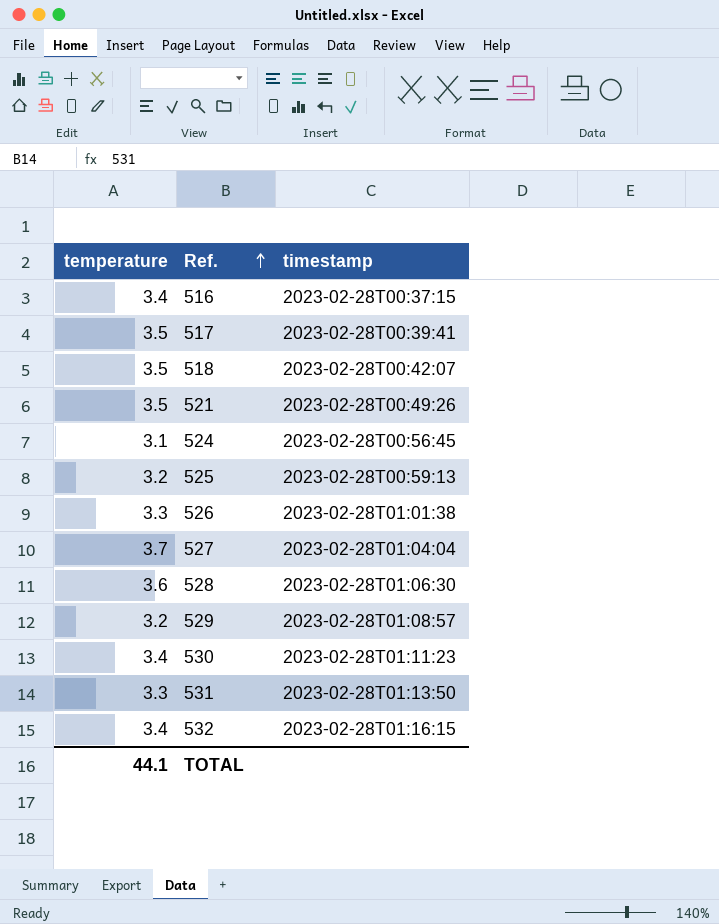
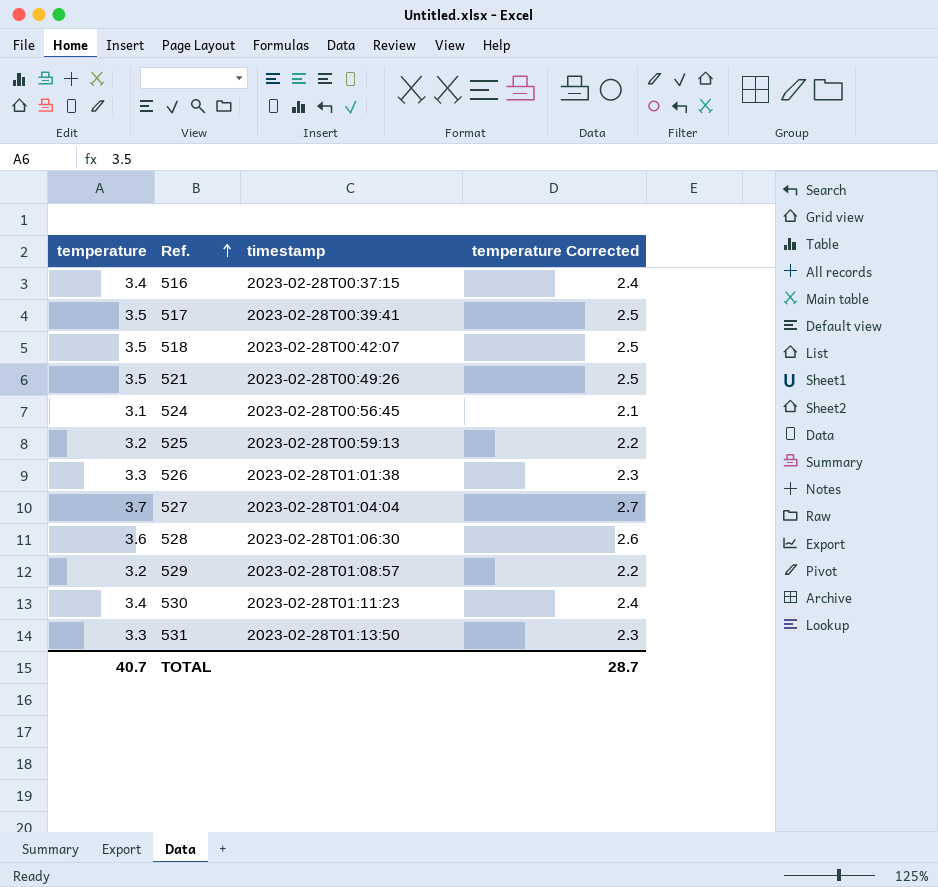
column temperature Corrected | formula: none -> [temperature] - 1
row 532: 3.4 | 2023-02-28T01:16:15 -> none
TOTAL | temperature: 44.1 -> 40.7

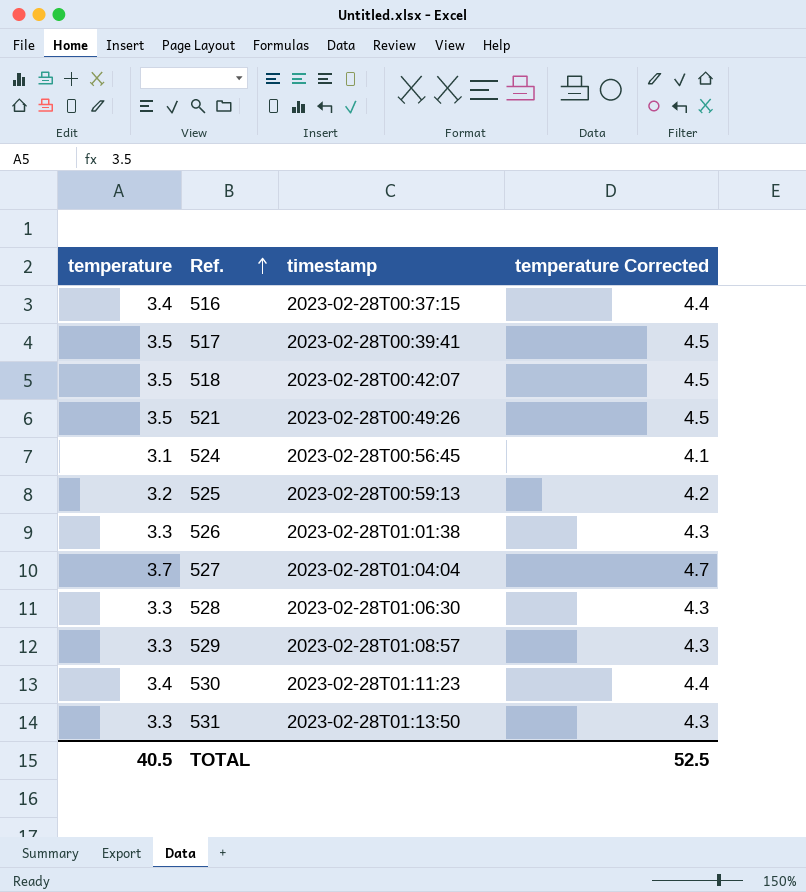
column temperature Corrected | formula: [temperature] - 1 -> [temperature] + 1
528 | temperature: 3.6 -> 3.3
529 | temperature: 3.2 -> 3.3
TOTAL | temperature: 40.7 -> 40.5
TOTAL | temperature Corrected: 28.7 -> 52.5

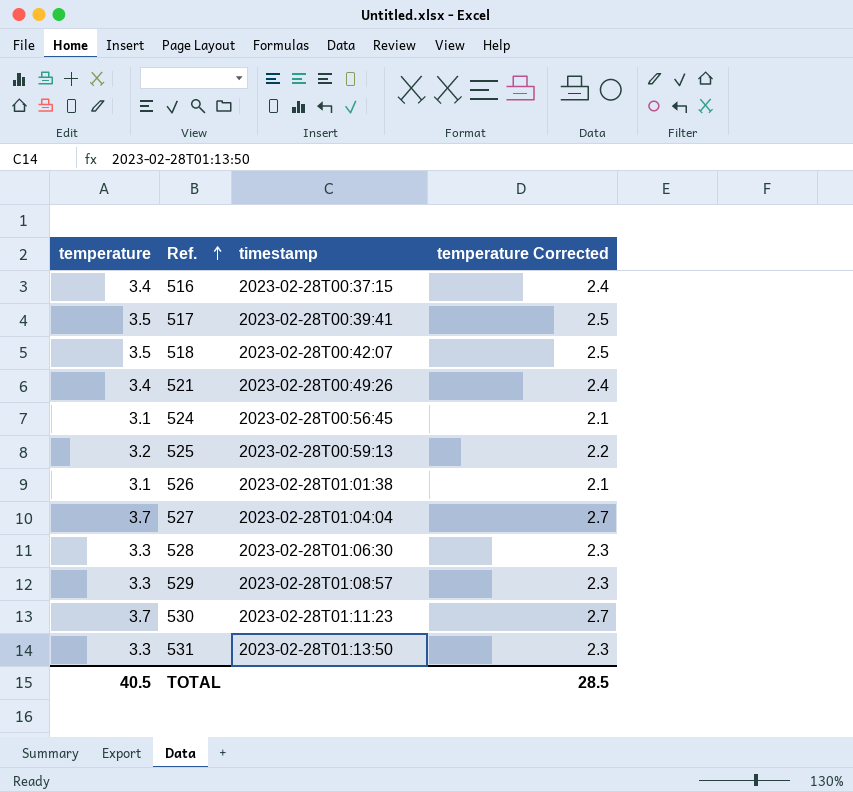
column temperature Corrected | formula: [temperature] + 1 -> [temperature] - 1
521 | temperature: 3.5 -> 3.4
526 | temperature: 3.3 -> 3.1
530 | temperature: 3.4 -> 3.7
TOTAL | temperature Corrected: 52.5 -> 28.5

